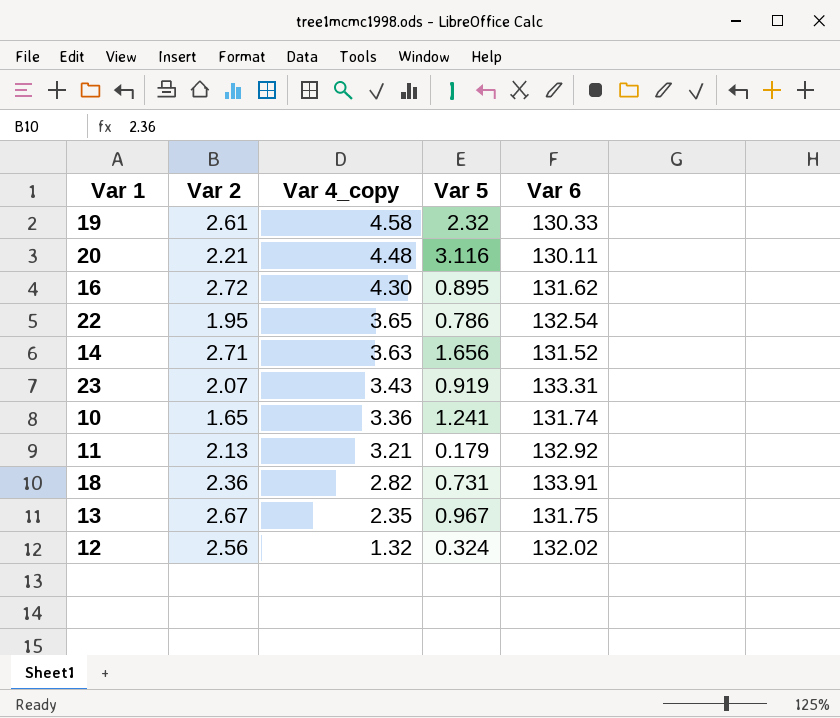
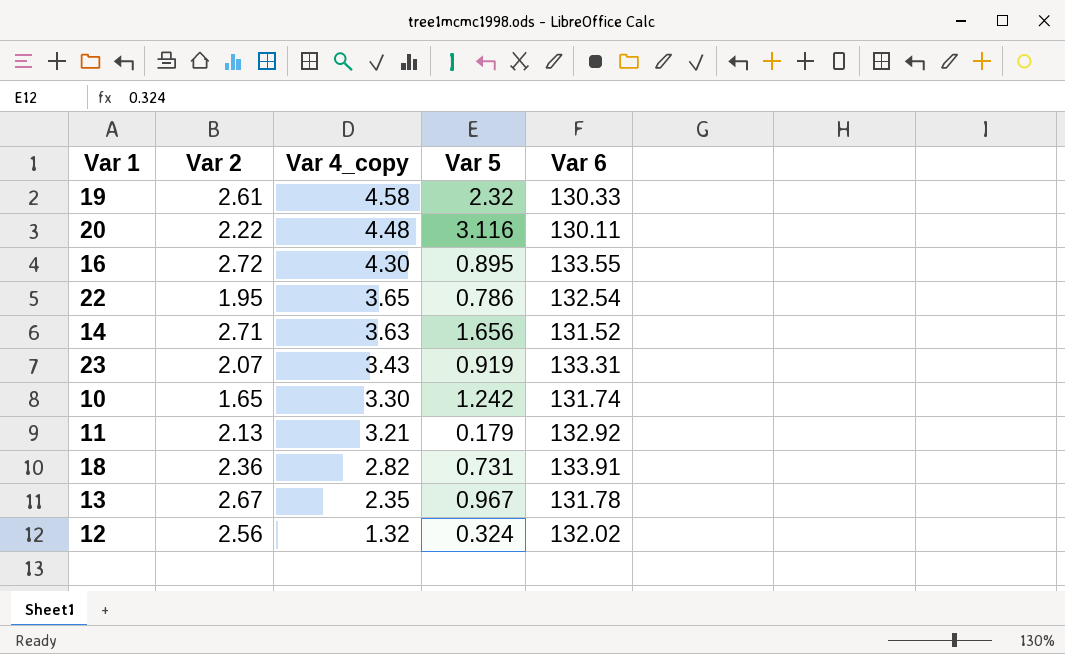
20 | Var 2: 2.21 -> 2.22
16 | Var 6: 131.62 -> 133.55
10 | Var 4_copy: 3.36 -> 3.30
10 | Var 5: 1.241 -> 1.242
13 | Var 6: 131.75 -> 131.78

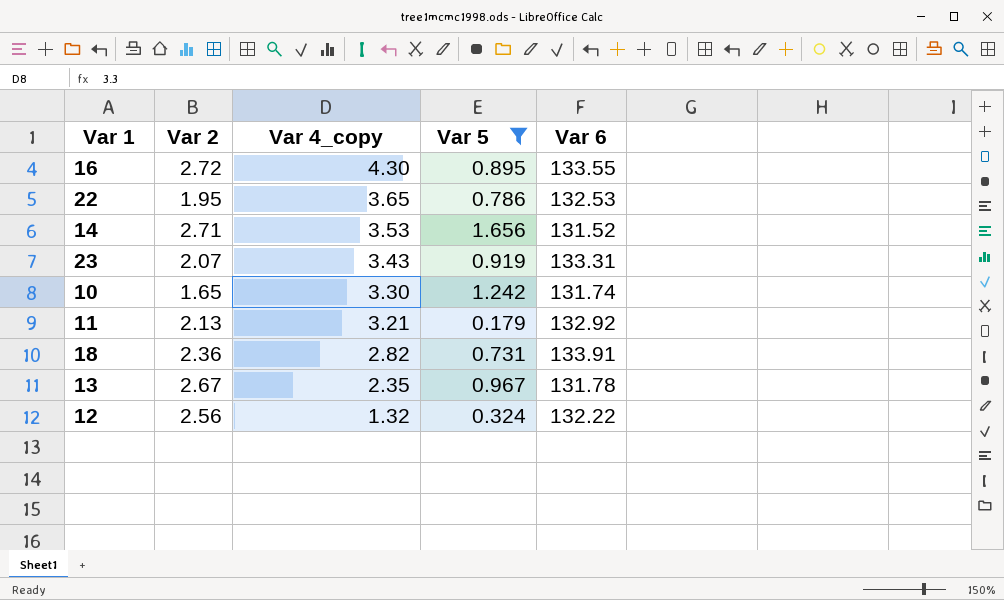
filter: none -> Var 5 <= 1.656
22 | Var 6: 132.54 -> 132.53
14 | Var 4_copy: 3.63 -> 3.53
12 | Var 6: 132.02 -> 132.22

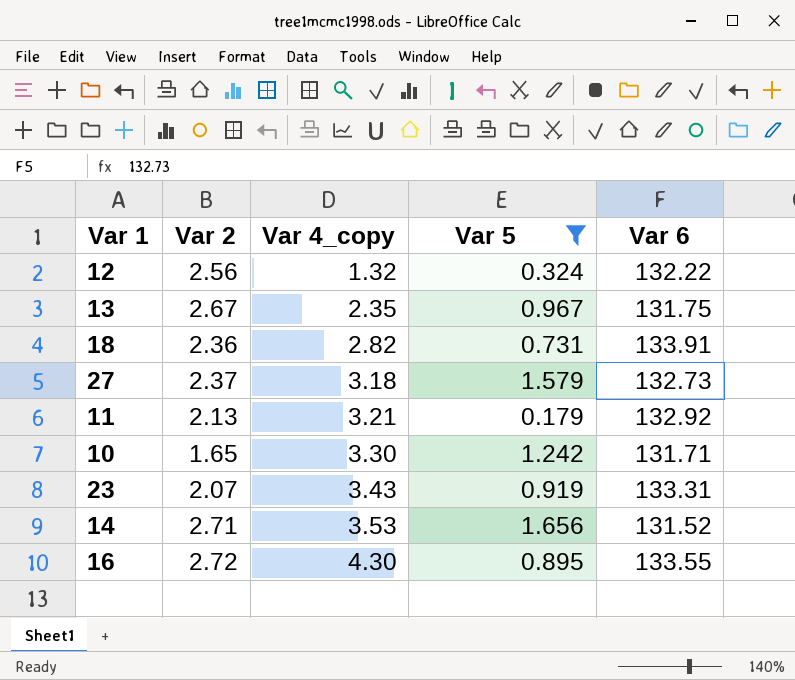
row order: Var 4_copy descending -> Var 4_copy ascending
row 22: 1.95 | 3.65 | 0.786 | 132.53 -> none
13 | Var 6: 131.78 -> 131.75
row 27: none -> 2.37 | 3.18 | 1.579 | 132.73
10 | Var 6: 131.74 -> 131.71

